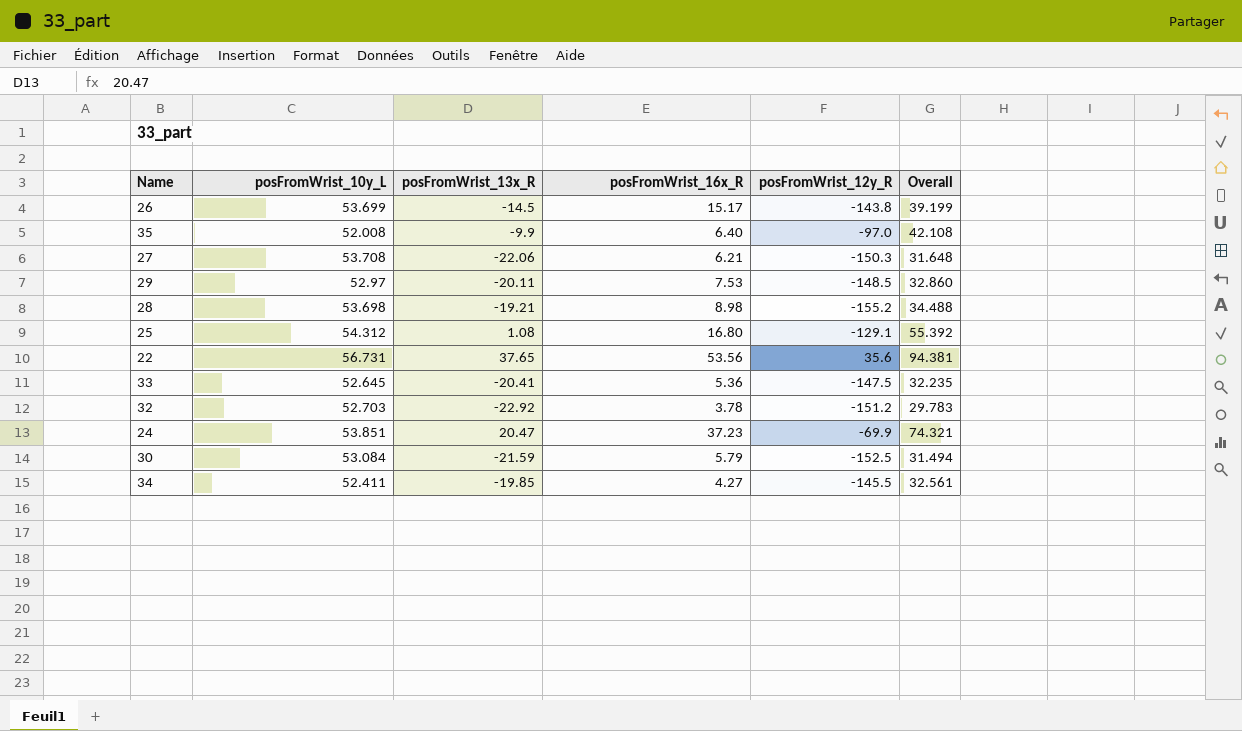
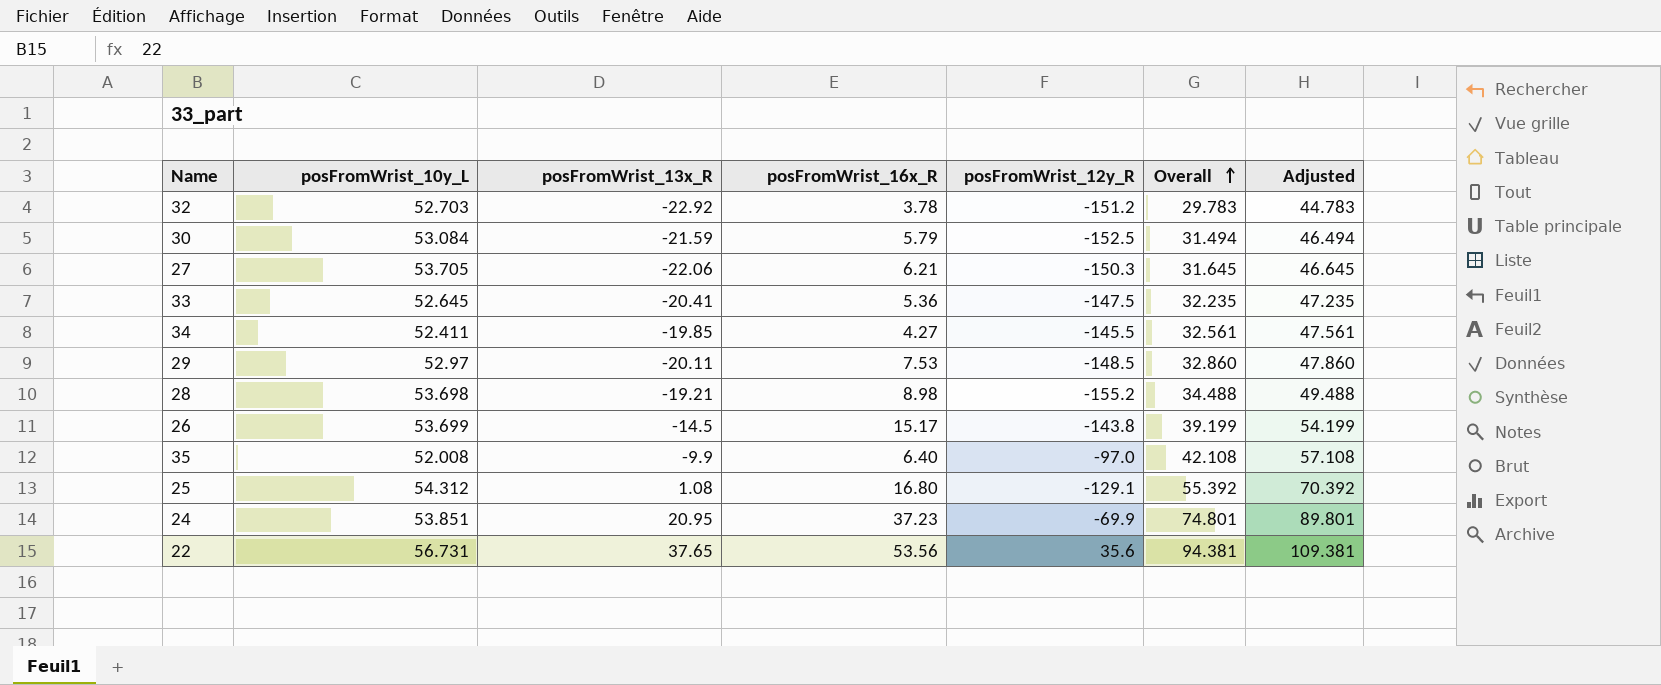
row order: none -> Overall ascending
column Adjusted | formula: none -> [Overall] + 15
27 | posFromWrist_10y_L: 53.708 -> 53.705
27 | Overall: 31.648 -> 31.645
24 | posFromWrist_13x_R: 20.47 -> 20.95
24 | Overall: 74.321 -> 74.801

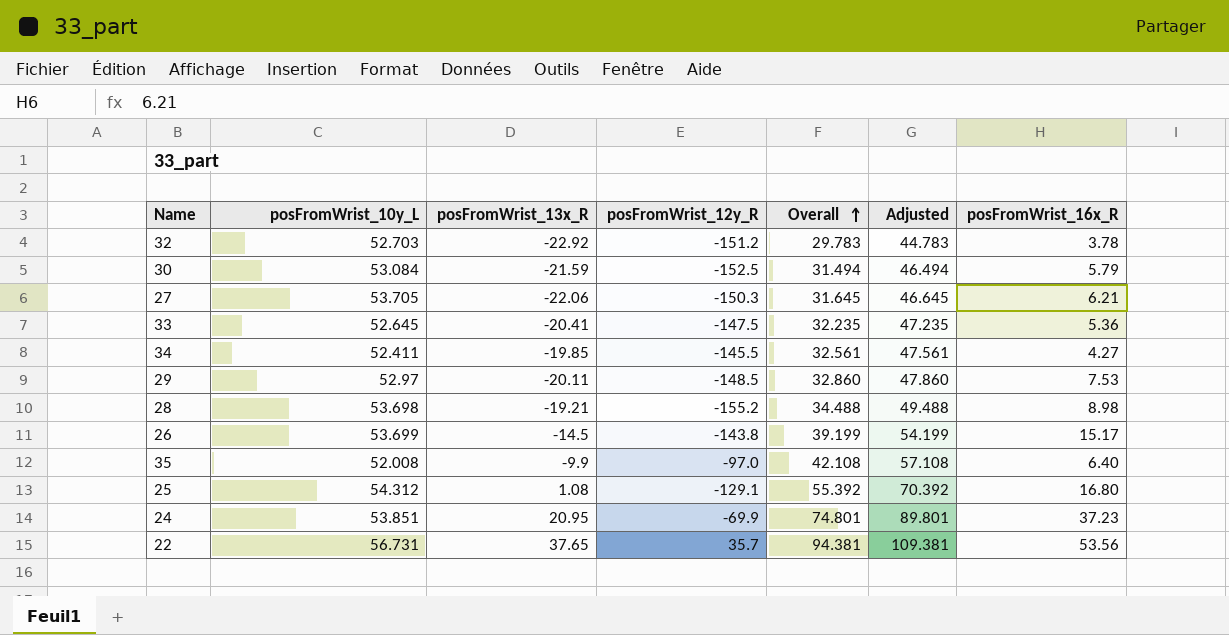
column posFromWrist_16x_R | position: 4 -> 7
22 | posFromWrist_12y_R: 35.6 -> 35.7

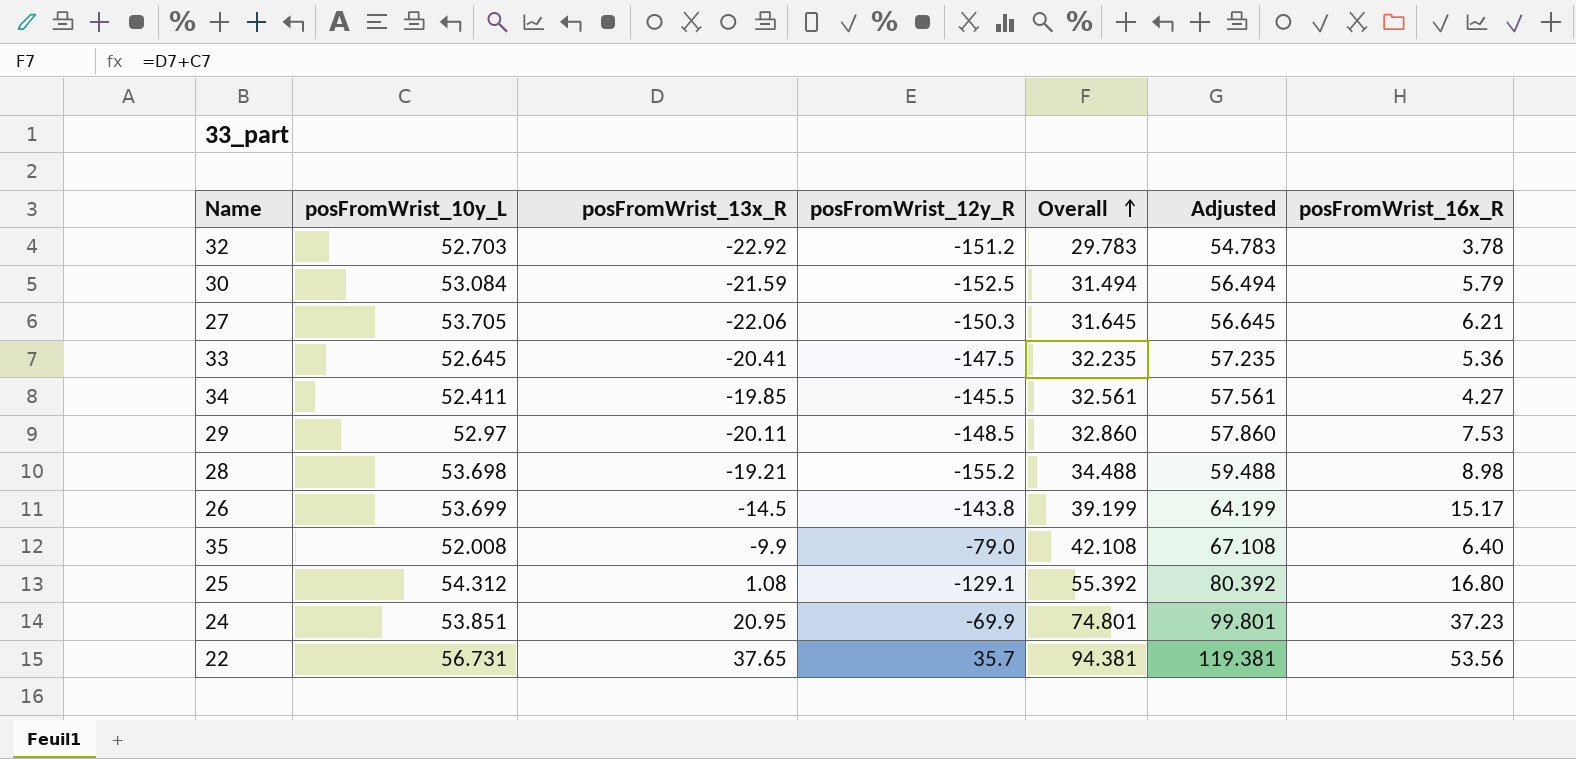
column Adjusted | formula: [Overall] + 15 -> [Overall] + 25
35 | posFromWrist_12y_R: -97.0 -> -79.0

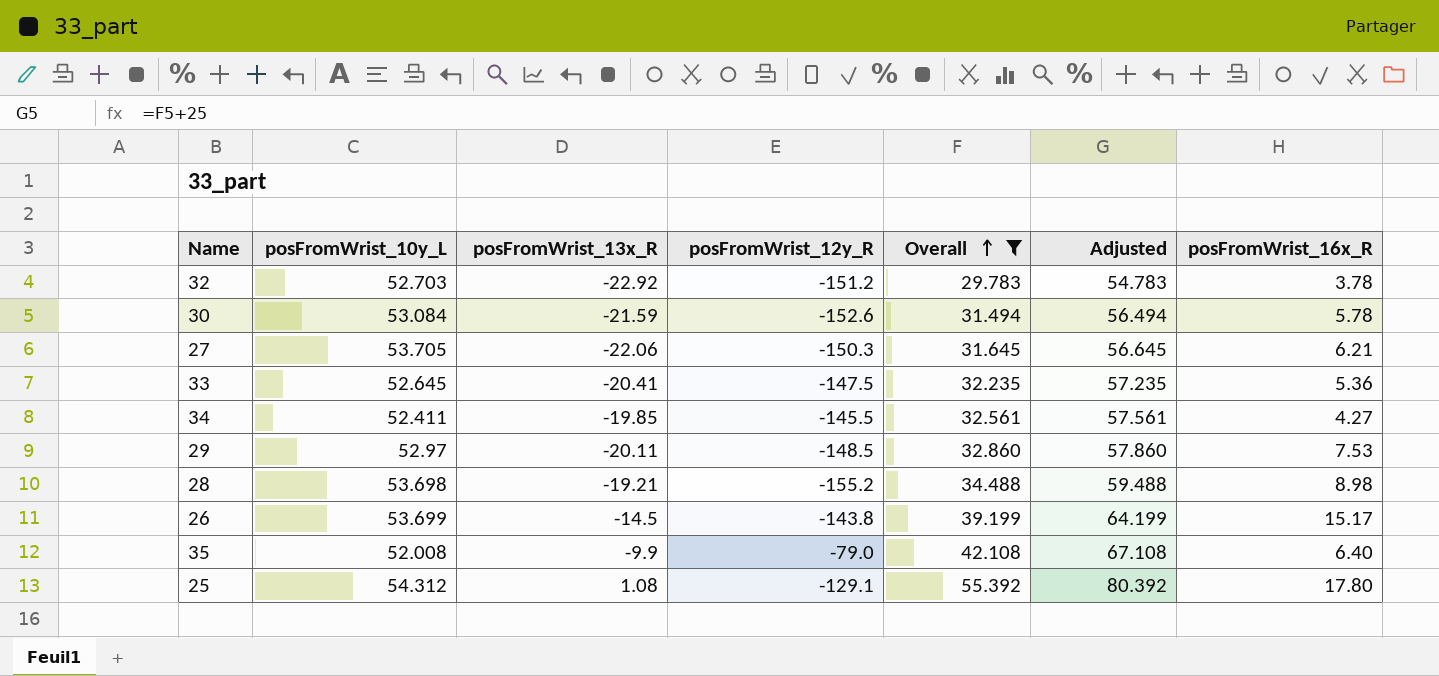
filter: none -> Overall <= 55.392
30 | posFromWrist_12y_R: -152.5 -> -152.6
30 | posFromWrist_16x_R: 5.79 -> 5.78
25 | posFromWrist_16x_R: 16.80 -> 17.80

